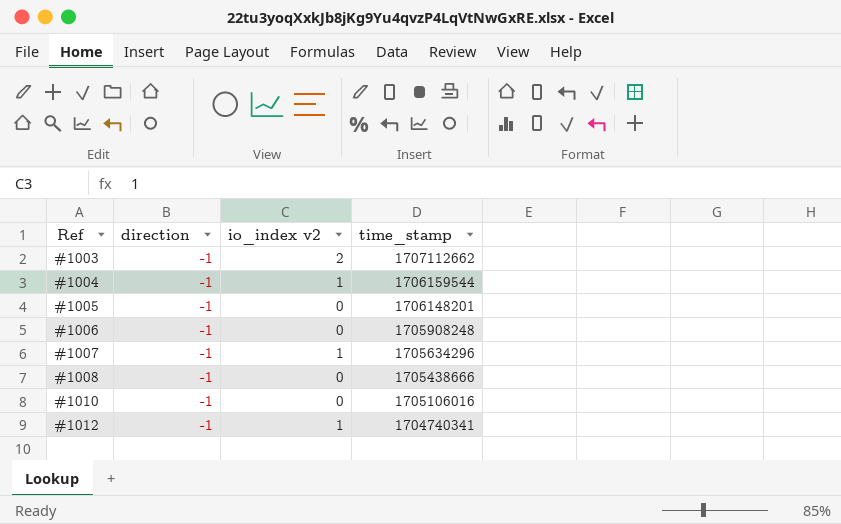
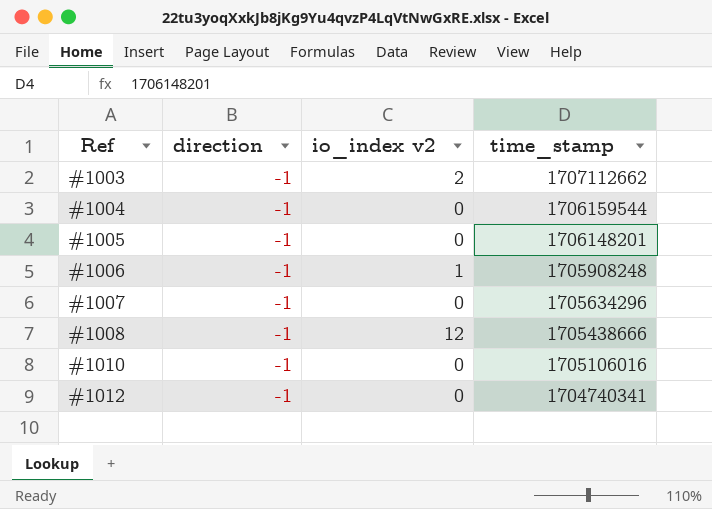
#1004 | io_index v2: 1 -> 0
#1006 | io_index v2: 0 -> 1
#1007 | io_index v2: 1 -> 0
#1008 | io_index v2: 0 -> 12
#1012 | io_index v2: 1 -> 0

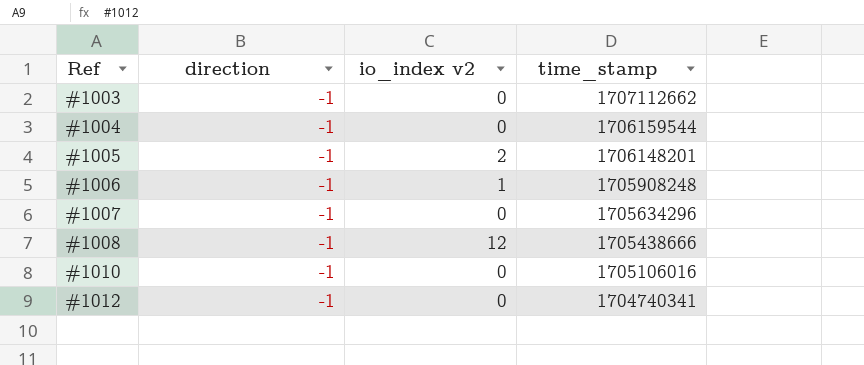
#1003 | io_index v2: 2 -> 0
#1005 | io_index v2: 0 -> 2

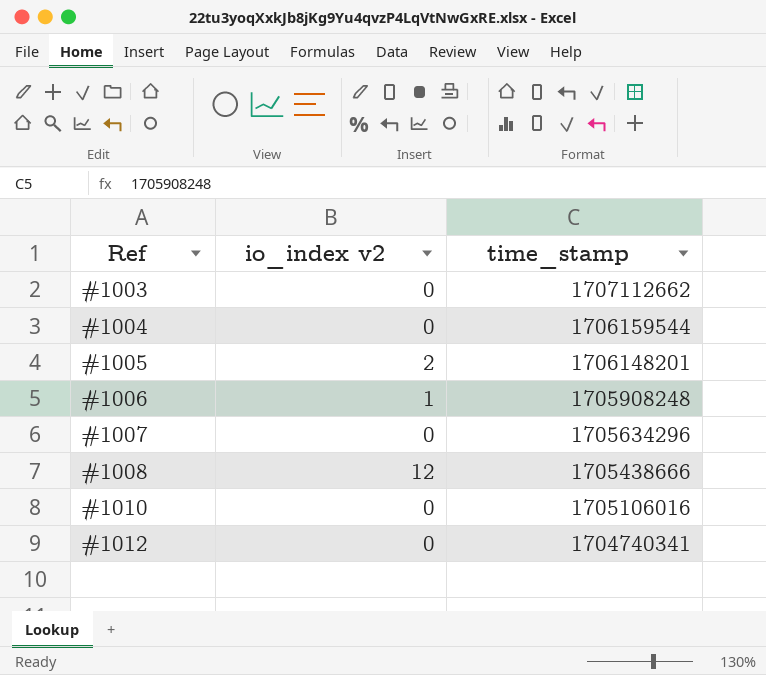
column direction | position: 2 -> none

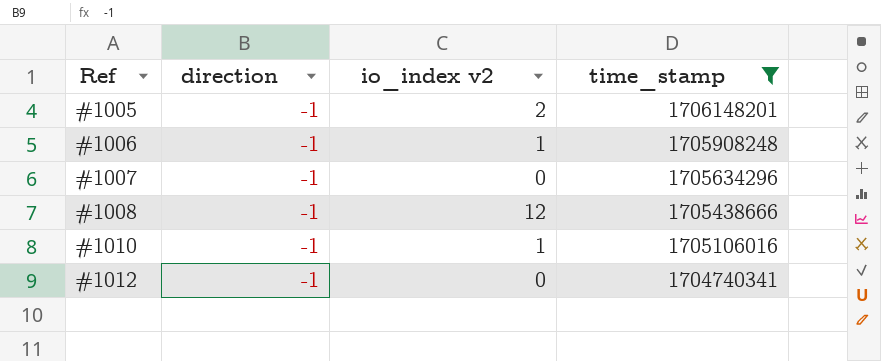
filter: none -> time_stamp <= 1706148201
column direction | position: none -> 2
#1010 | io_index v2: 0 -> 1

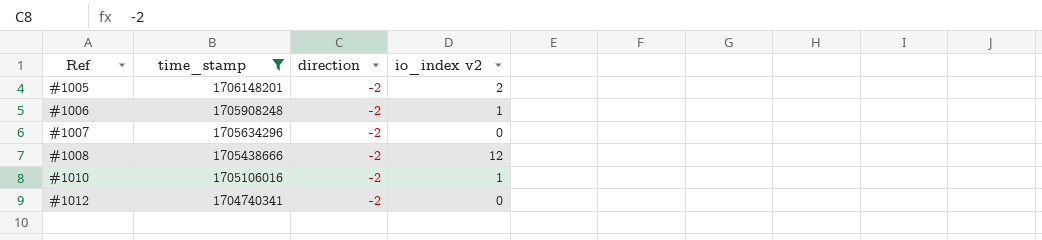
column time_stamp | position: 4 -> 2
#1005 | direction: -1 -> -2
#1006 | direction: -1 -> -2
#1007 | direction: -1 -> -2
#1008 | direction: -1 -> -2
#1010 | direction: -1 -> -2
#1012 | direction: -1 -> -2

